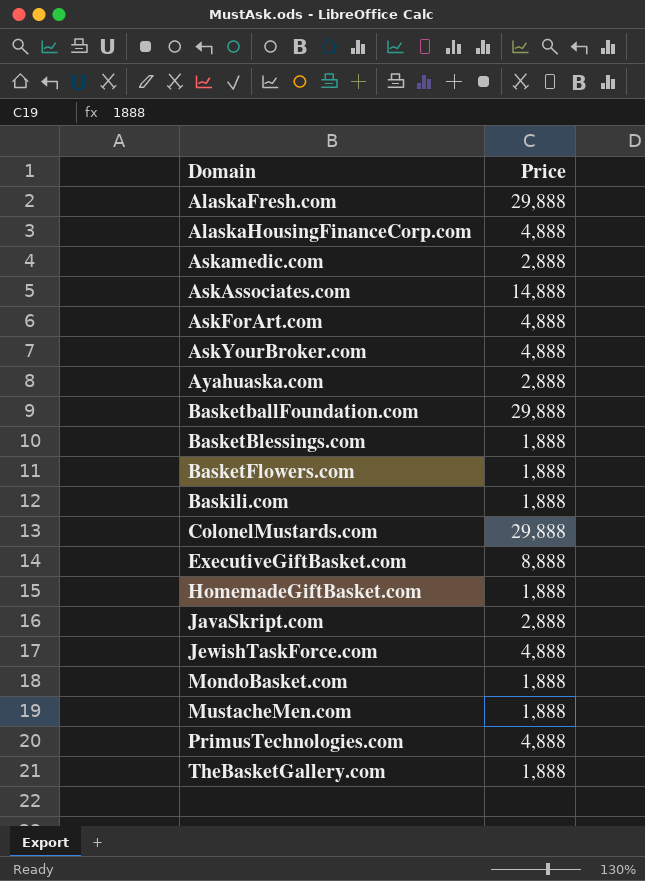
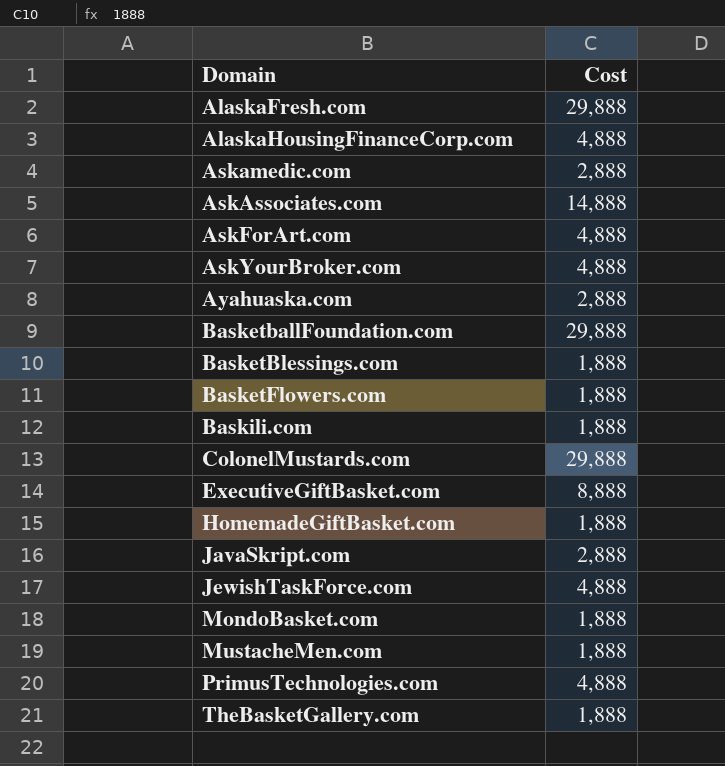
column name: Price -> Cost

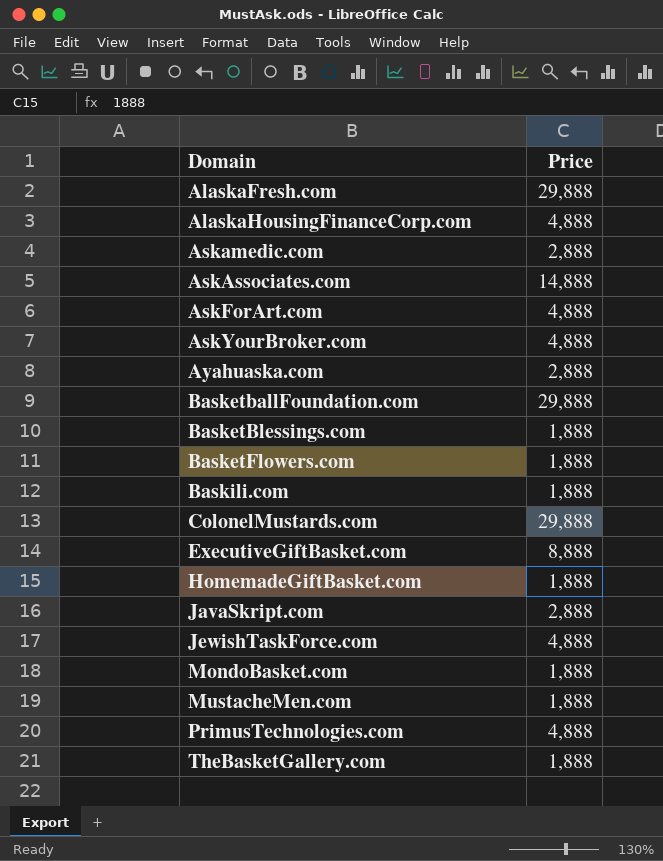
column name: Cost -> Price

